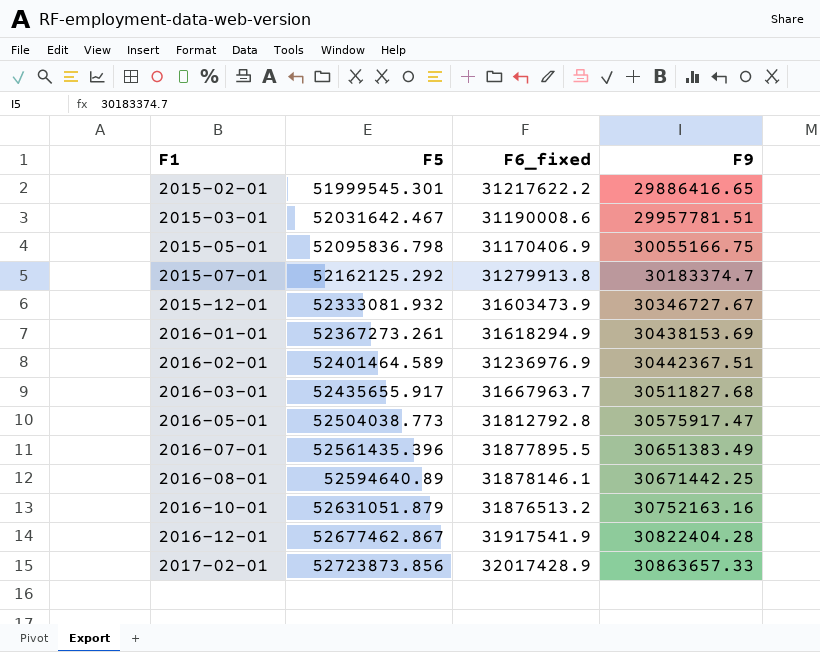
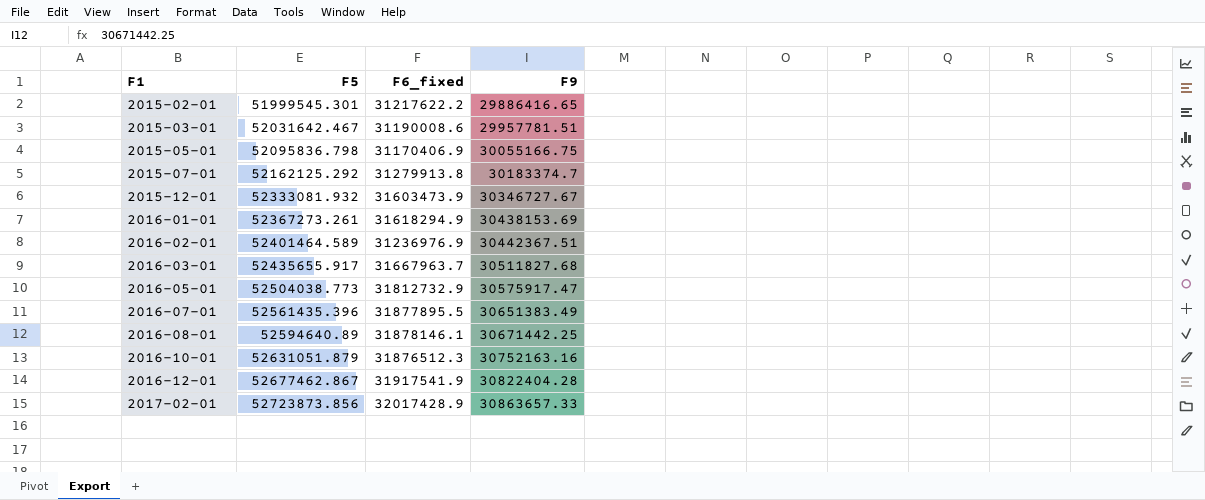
2016-05-01 | F6_fixed: 31812792.8 -> 31812732.9
2016-10-01 | F6_fixed: 31876513.2 -> 31876512.3

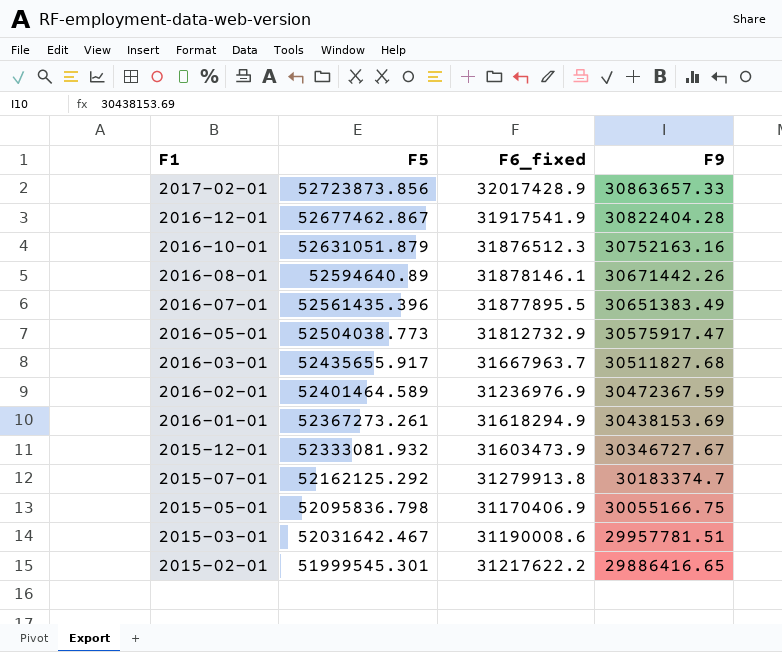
row order: F1 ascending -> F1 descending
2016-08-01 | F9: 30671442.25 -> 30671442.26
2016-02-01 | F9: 30442367.51 -> 30472367.59

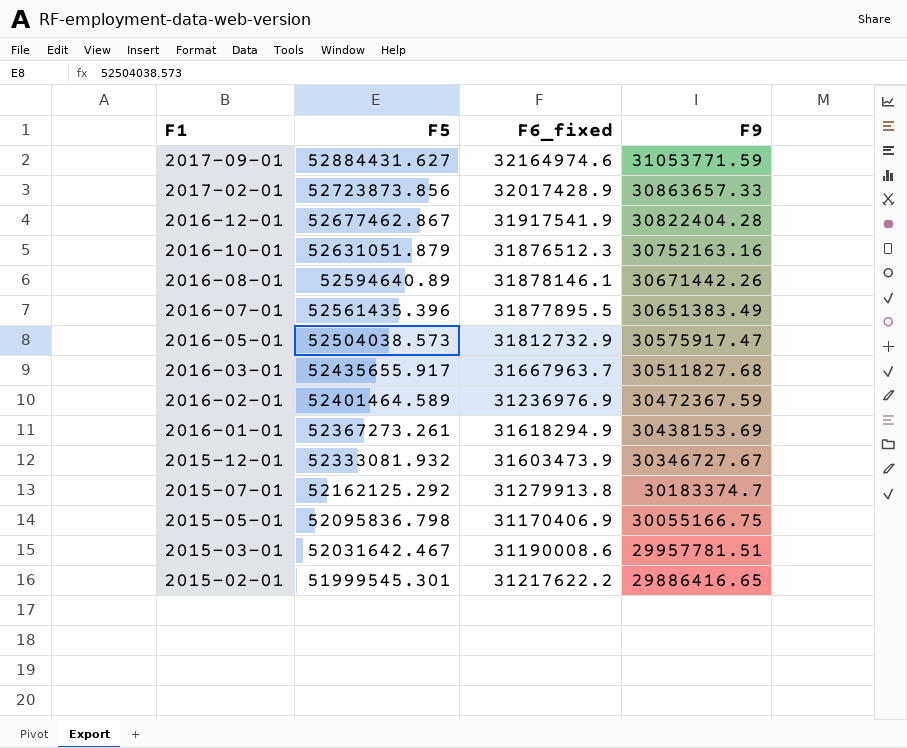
row 2017-09-01: none -> 52884431.627 | 32164974.6 | 31053771.59
2016-05-01 | F5: 52504038.773 -> 52504038.573

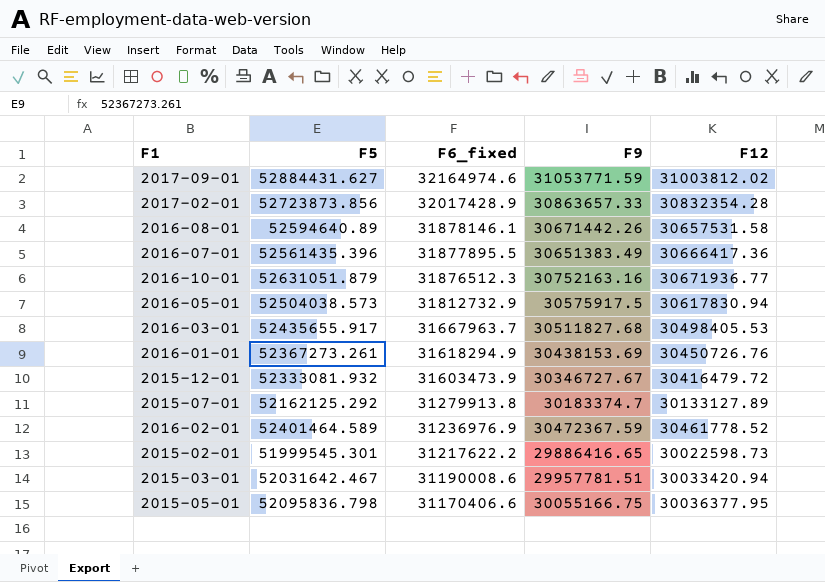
row order: F1 descending -> F6_fixed descending
column F12 | position: none -> 5
row 2016-12-01: 52677462.867 | 31917541.9 | 30822404.28 -> none
2016-05-01 | F9: 30575917.47 -> 30575917.5
2015-05-01 | F6_fixed: 31170406.9 -> 31170406.6

